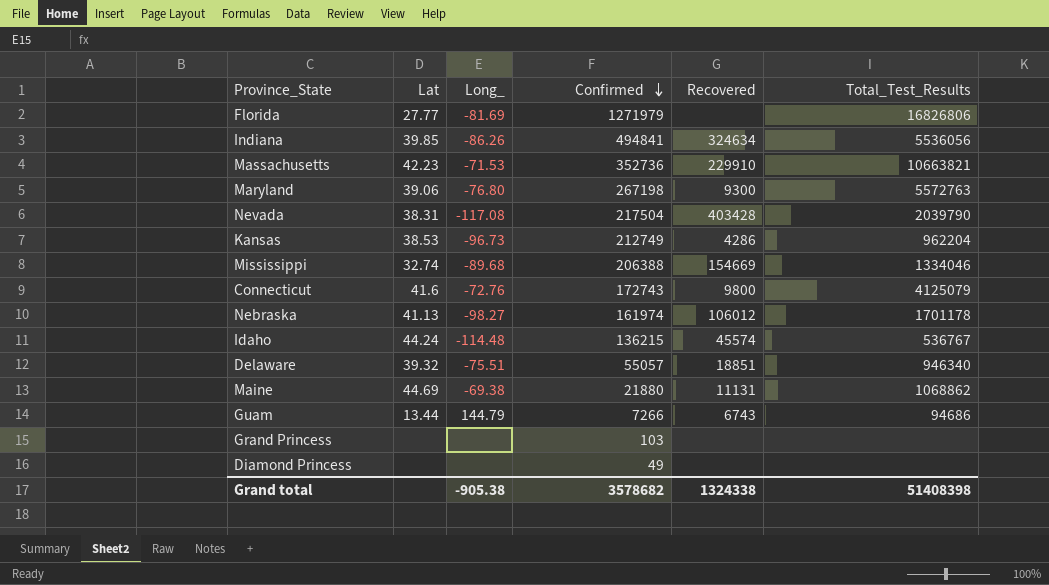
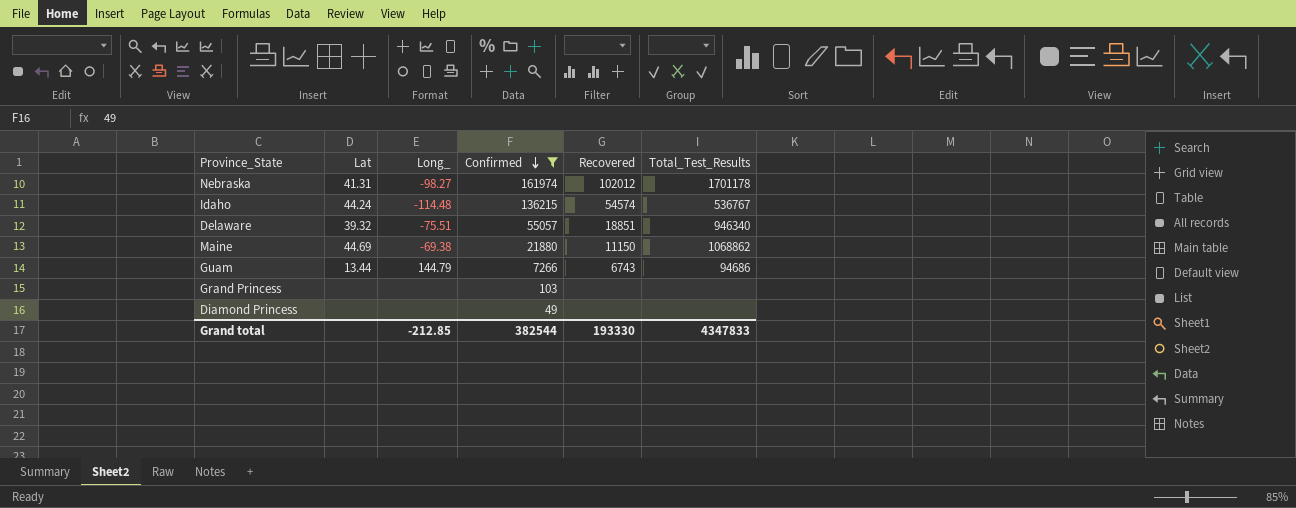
filter: none -> Confirmed <= 161974
Nebraska | Lat: 41.13 -> 41.31
Nebraska | Recovered: 106012 -> 102012
Idaho | Recovered: 45574 -> 54574
Maine | Recovered: 11131 -> 11150
Grand total | Long_: -905.38 -> -212.85
Grand total | Confirmed: 3578682 -> 382544
Grand total | Recovered: 1324338 -> 193330
Grand total | Total_Test_Results: 51408398 -> 4347833

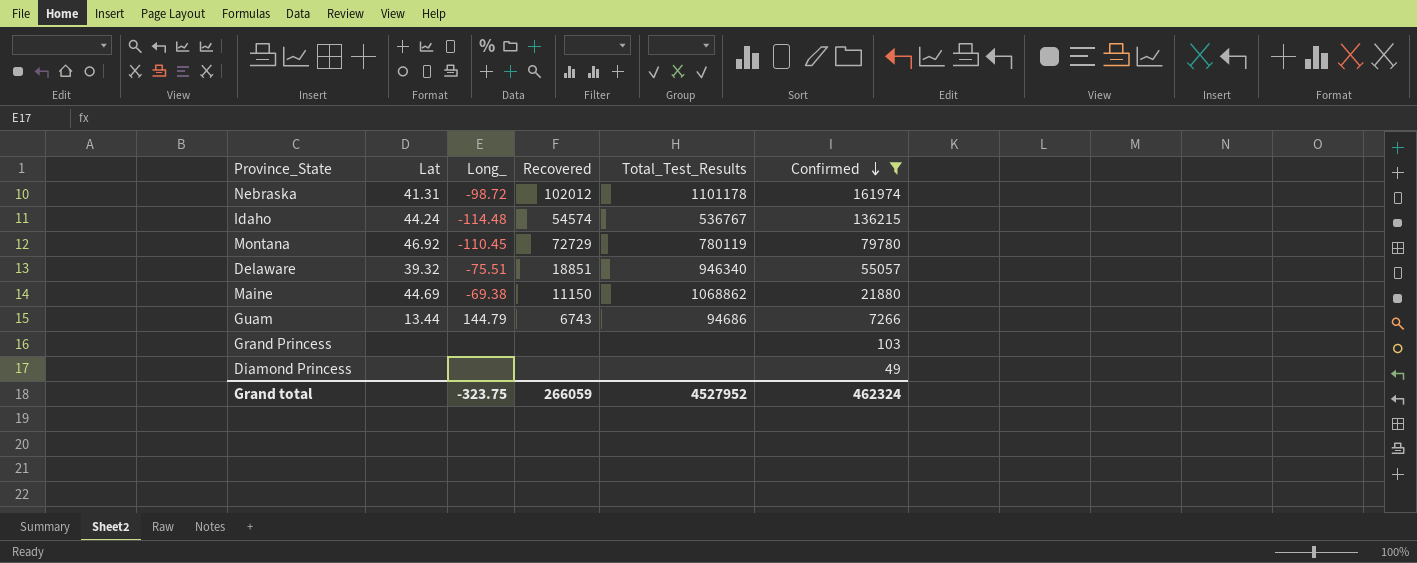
column Confirmed | position: 4 -> 6
Nebraska | Long_: -98.27 -> -98.72
Nebraska | Total_Test_Results: 1701178 -> 1101178
row Montana: none -> 46.92 | -110.45 | 72729 | 780119 | 79780
Grand total | Long_: -212.85 -> -323.75
Grand total | Recovered: 193330 -> 266059
Grand total | Total_Test_Results: 4347833 -> 4527952
Grand total | Confirmed: 382544 -> 462324

